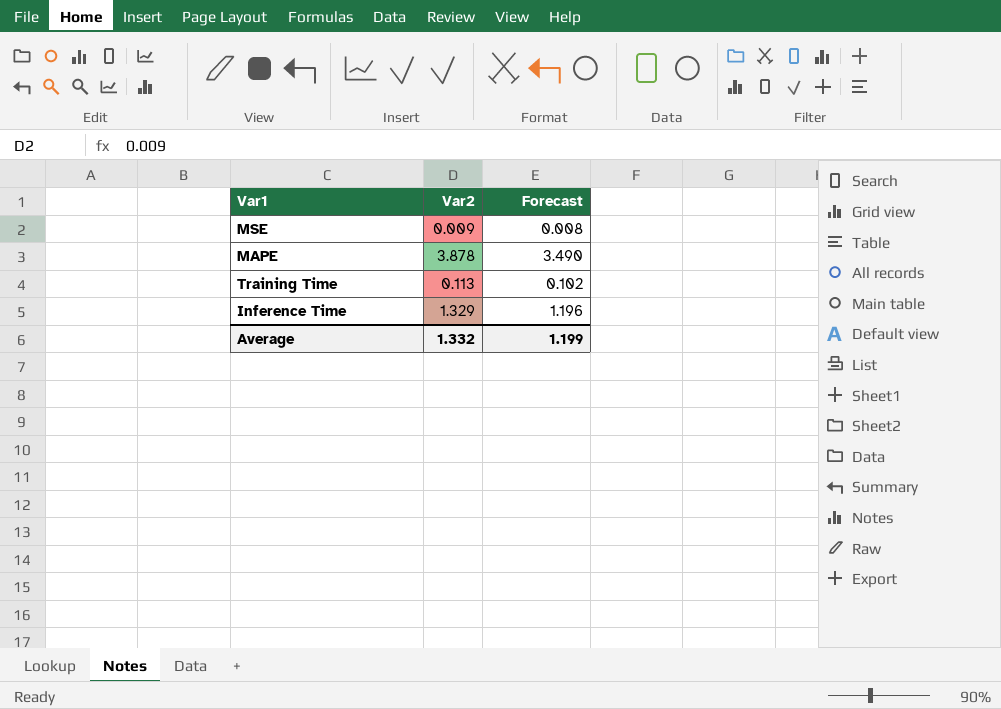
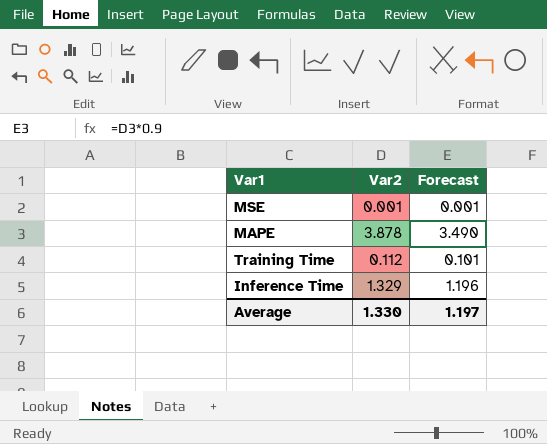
MSE | Var2: 0.009 -> 0.001
MSE | Forecast: 0.008 -> 0.001
Training Time | Var2: 0.113 -> 0.112
Training Time | Forecast: 0.102 -> 0.101
Average | Var2: 1.332 -> 1.330
Average | Forecast: 1.199 -> 1.197

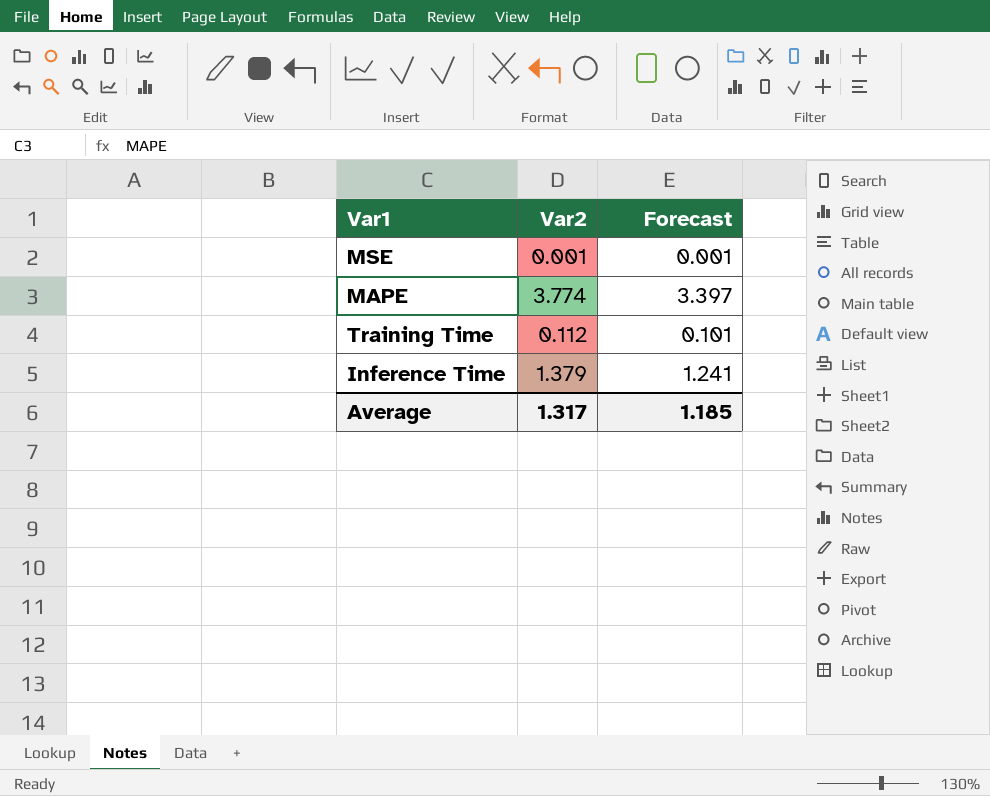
MAPE | Var2: 3.878 -> 3.774
MAPE | Forecast: 3.490 -> 3.397
Inference Time | Var2: 1.329 -> 1.379
Inference Time | Forecast: 1.196 -> 1.241
Average | Var2: 1.330 -> 1.317
Average | Forecast: 1.197 -> 1.185

